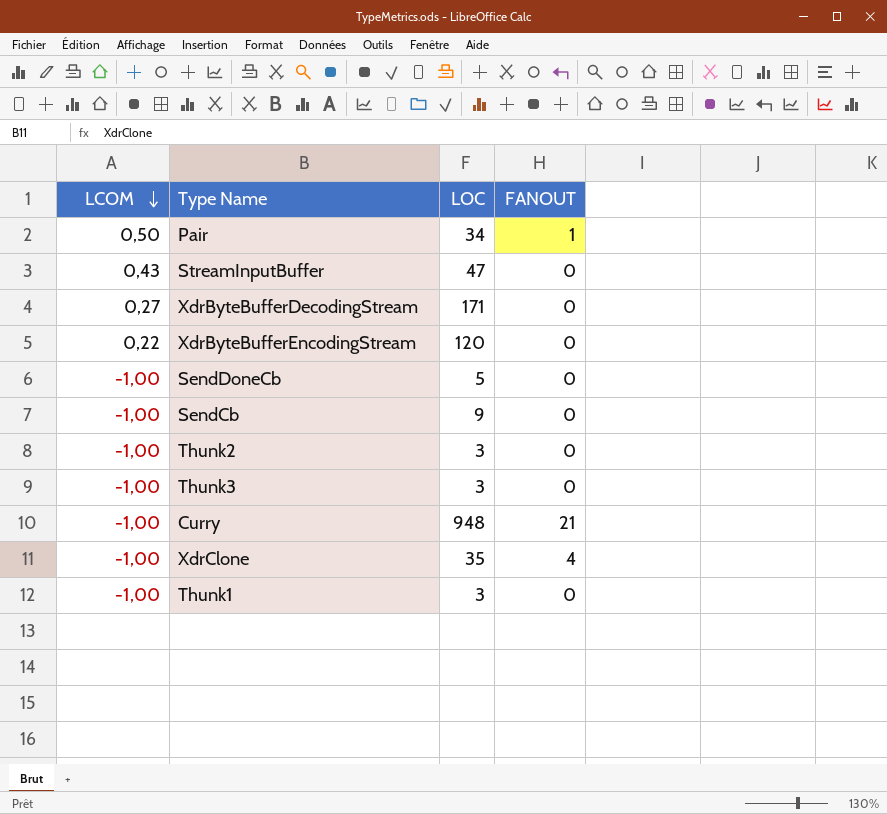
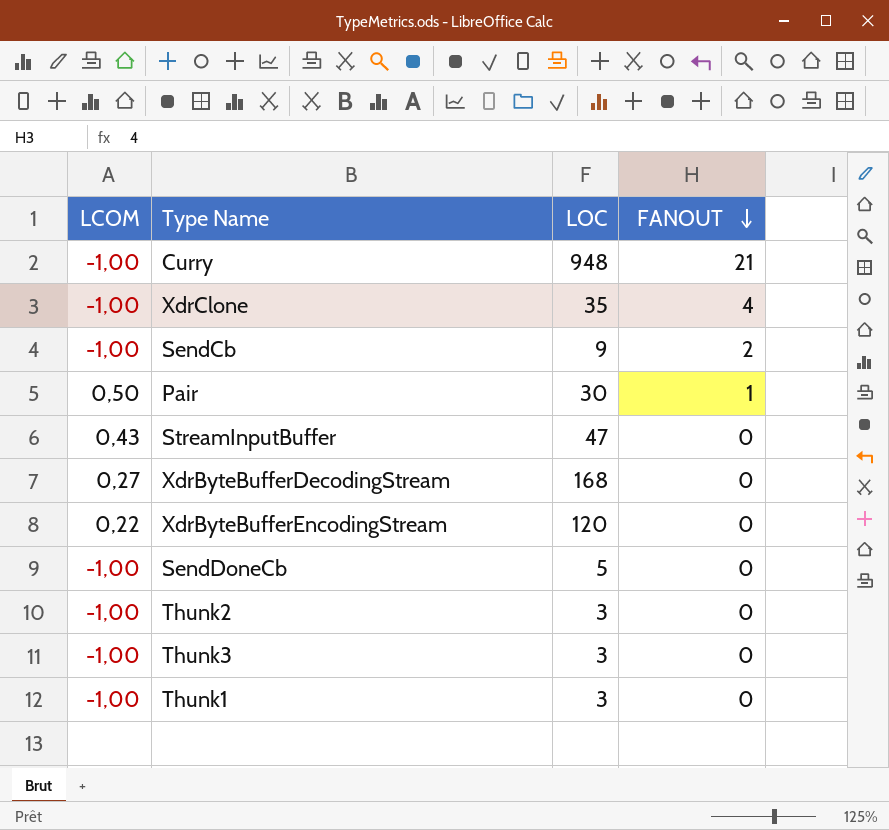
row order: LCOM descending -> FANOUT descending
SendCb | FANOUT: 0 -> 2
Pair | LOC: 34 -> 30
XdrByteBufferDecodingStream | LOC: 171 -> 168

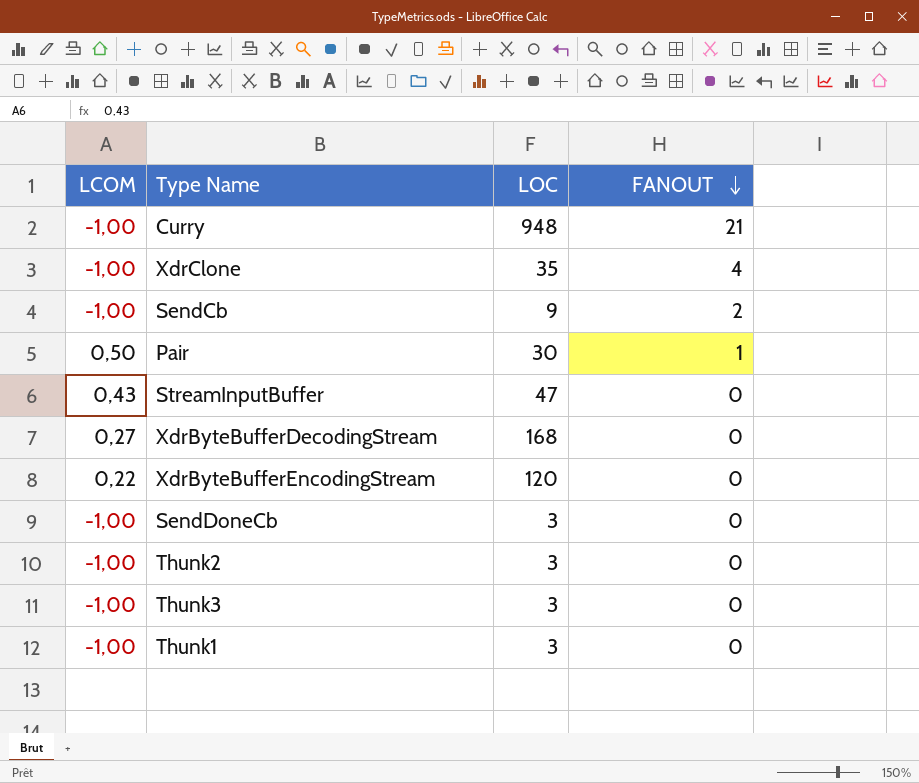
SendDoneCb | LOC: 5 -> 3

